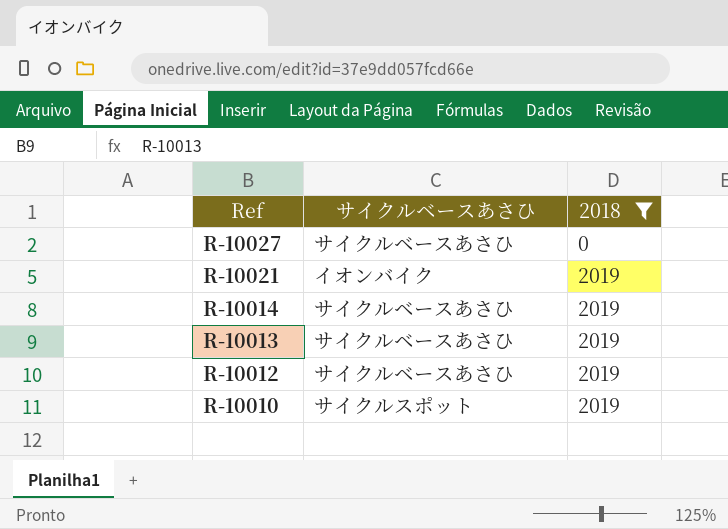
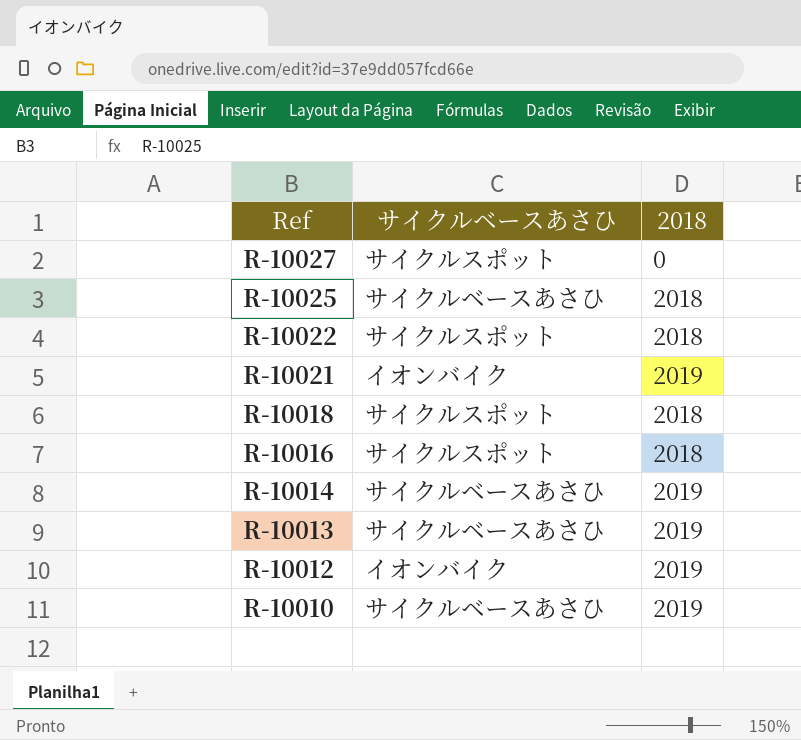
filter: 2018 != 2018 -> none
R-10027 | サイクルベースあさひ: サイクルベースあさひ -> サイクルスポット
R-10012 | サイクルベースあさひ: サイクルベースあさひ -> イオンバイク
R-10010 | サイクルベースあさひ: サイクルスポット -> サイクルベースあさひ

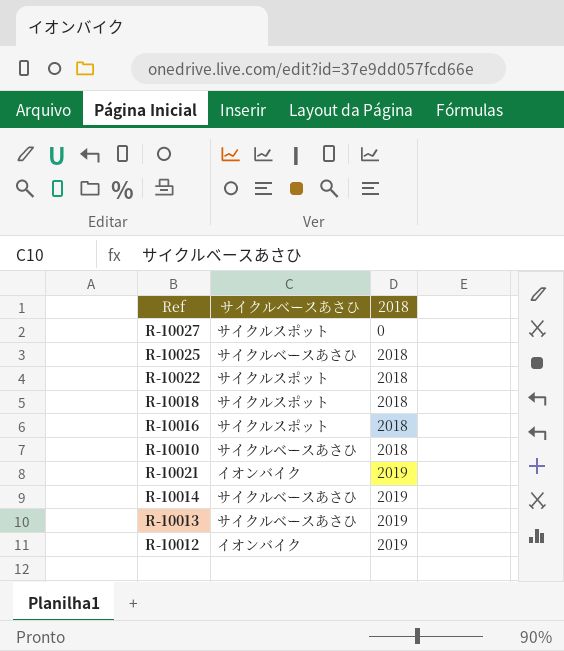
row order: Ref descending -> 2018 ascending
R-10010 | 2018: 2019 -> 2018

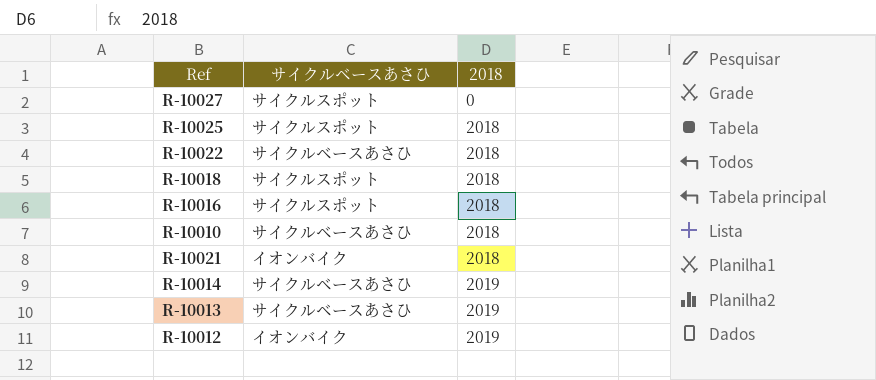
R-10025 | サイクルベースあさひ: サイクルベースあさひ -> サイクルスポット
R-10022 | サイクルベースあさひ: サイクルスポット -> サイクルベースあさひ
R-10021 | 2018: 2019 -> 2018

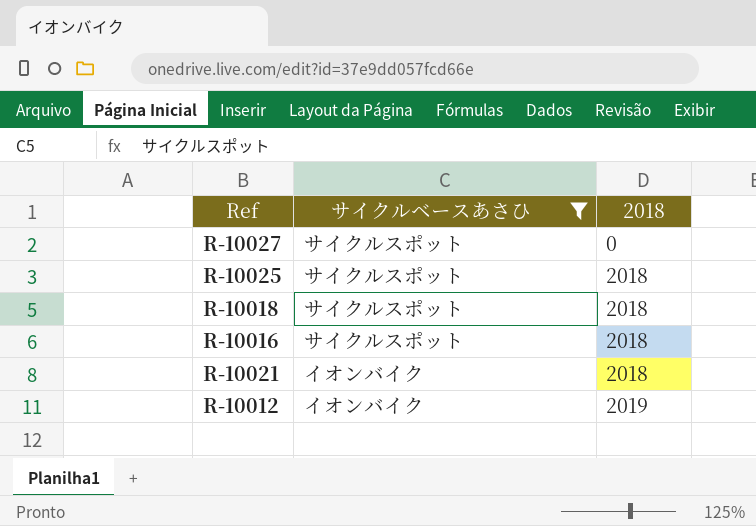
filter: none -> サイクルベースあさひ != サイクルベースあさひ

